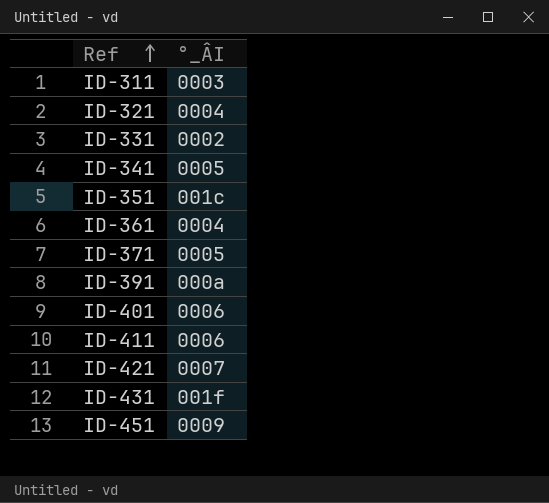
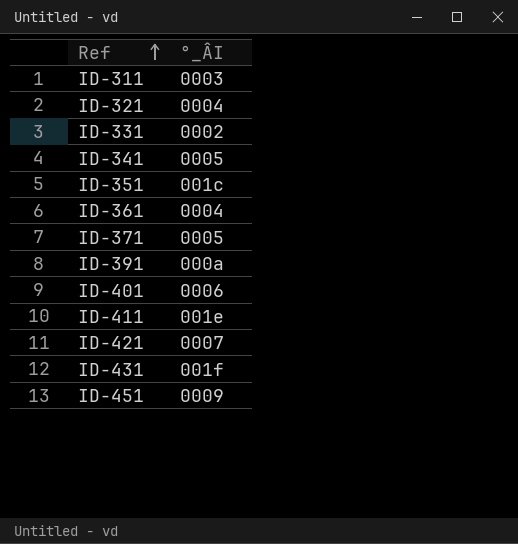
ID-411 | °_ÂI: 0006 -> 001e

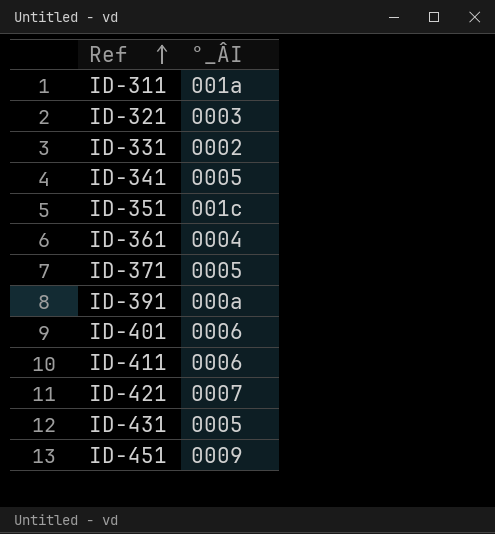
ID-311 | °_ÂI: 0003 -> 001a
ID-321 | °_ÂI: 0004 -> 0003
ID-411 | °_ÂI: 001e -> 0006
ID-431 | °_ÂI: 001f -> 0005

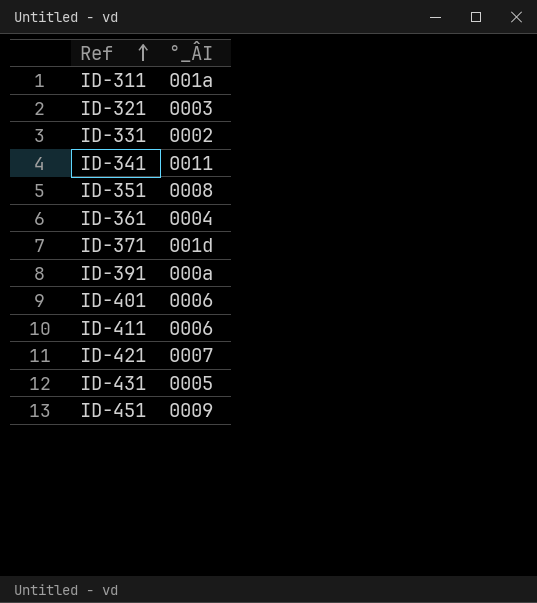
ID-341 | °_ÂI: 0005 -> 0011
ID-351 | °_ÂI: 001c -> 0008
ID-371 | °_ÂI: 0005 -> 001d

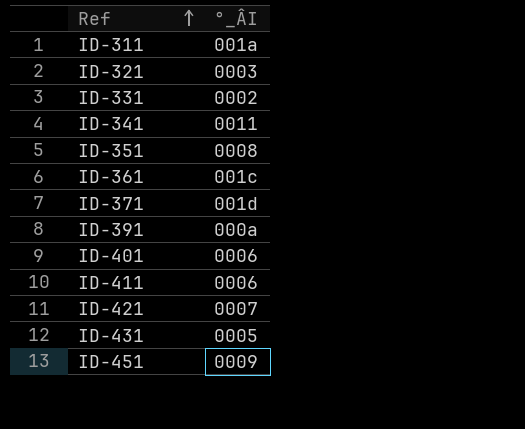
ID-361 | °_ÂI: 0004 -> 001c

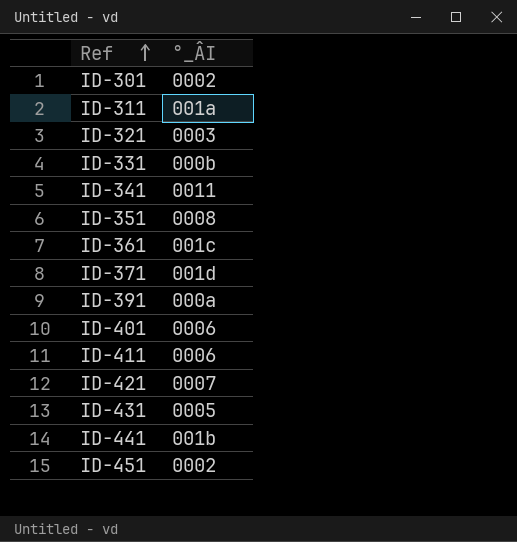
row ID-301: none -> 0002
ID-331 | °_ÂI: 0002 -> 000b
row ID-441: none -> 001b
ID-451 | °_ÂI: 0009 -> 0002

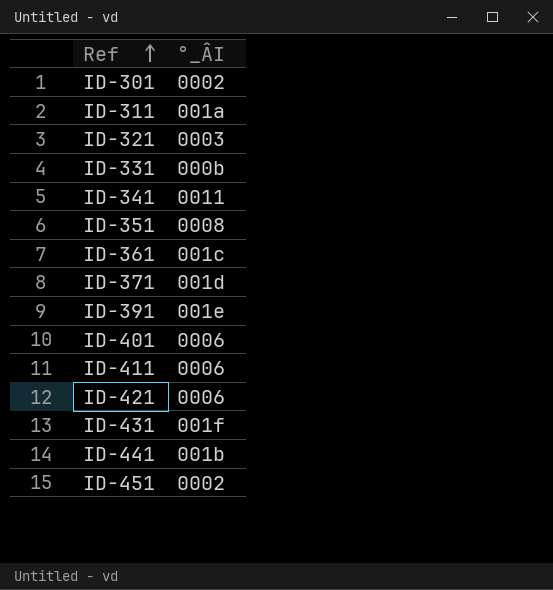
ID-391 | °_ÂI: 000a -> 001e
ID-421 | °_ÂI: 0007 -> 0006
ID-431 | °_ÂI: 0005 -> 001f

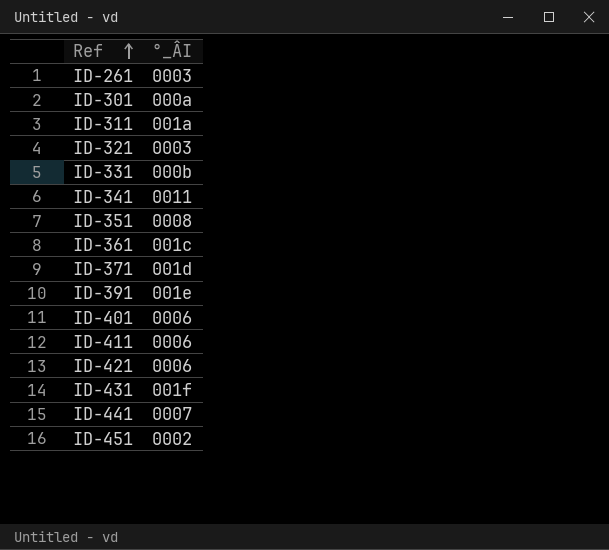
row ID-261: none -> 0003
ID-301 | °_ÂI: 0002 -> 000a
ID-441 | °_ÂI: 001b -> 0007

